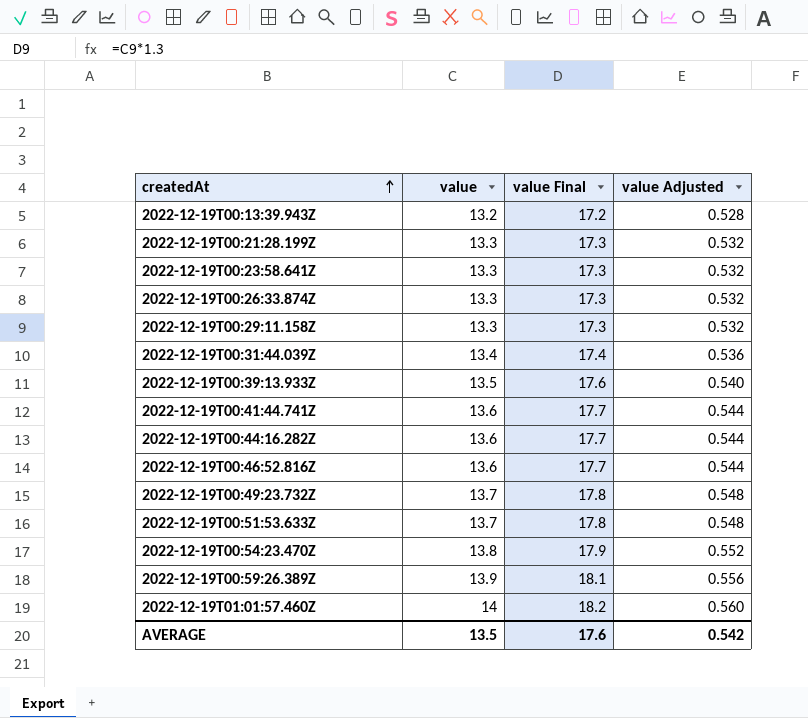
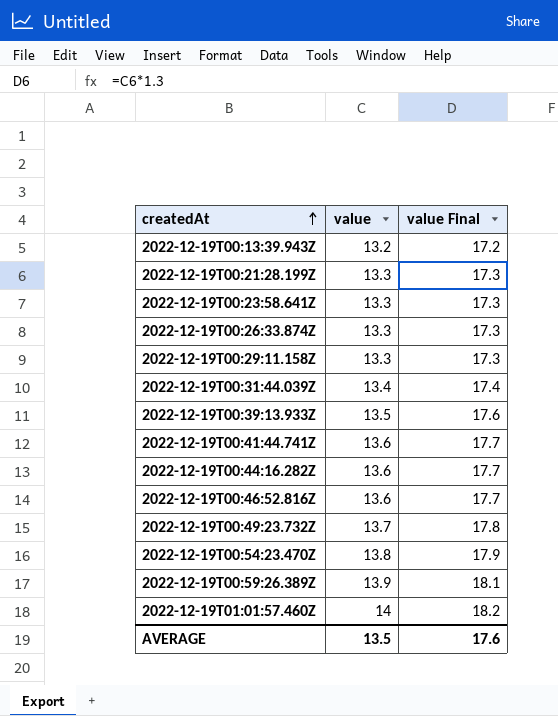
column value Adjusted | formula: [value] * 0.04 -> none
row 2022-12-19T00:51:53.633Z: 13.7 | 17.8 | 0.548 -> none

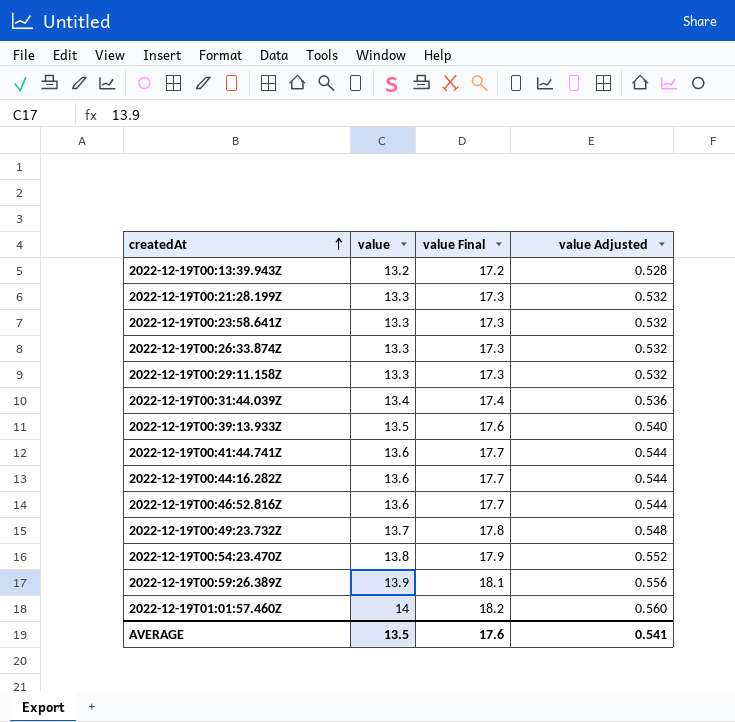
column value Adjusted | formula: none -> [value] * 0.04

